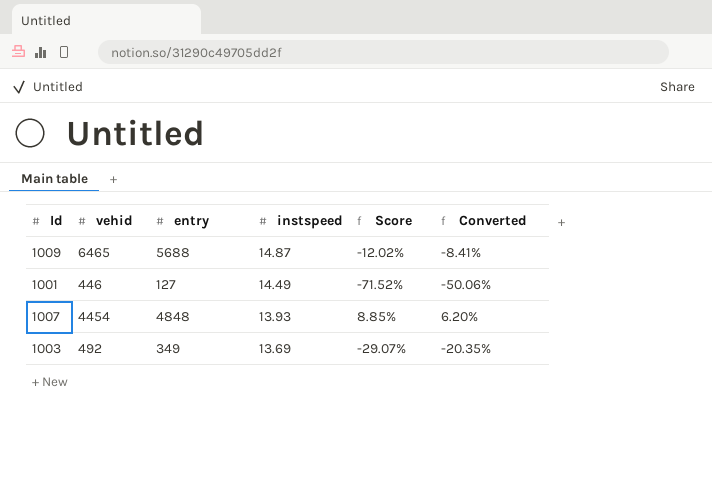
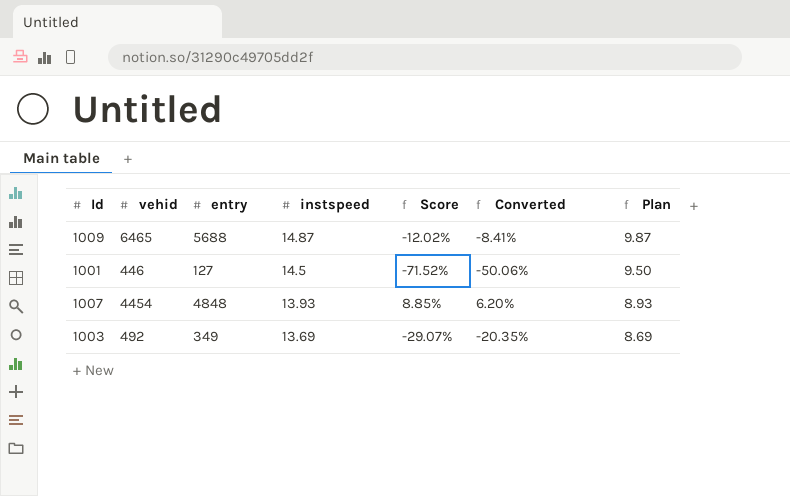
column Plan | formula: none -> [instspeed] - 5
1001 | instspeed: 14.49 -> 14.5

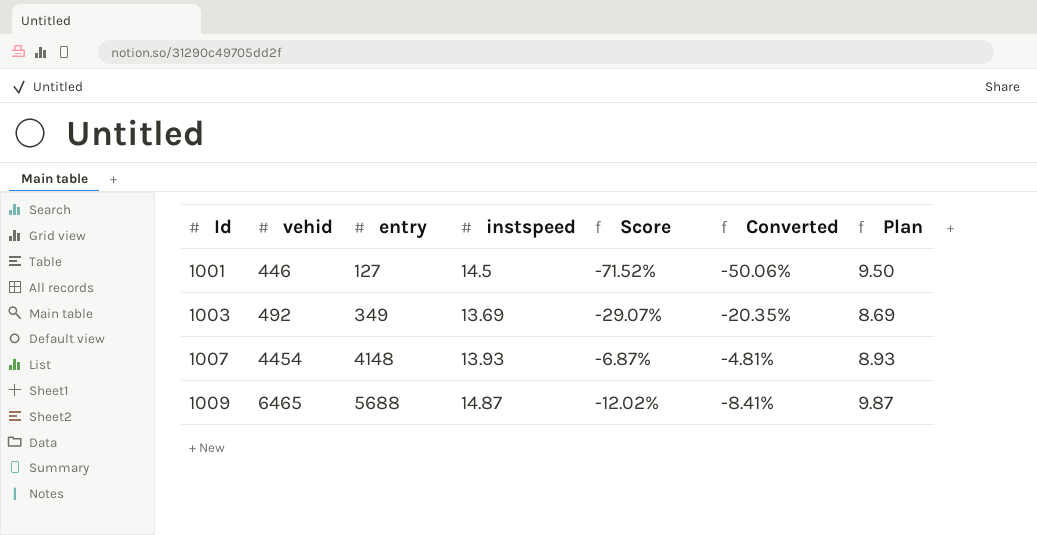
row order: instspeed descending -> Id ascending
1007 | entry: 4848 -> 4148
1007 | Score: 8.85% -> -6.87%
1007 | Converted: 6.20% -> -4.81%

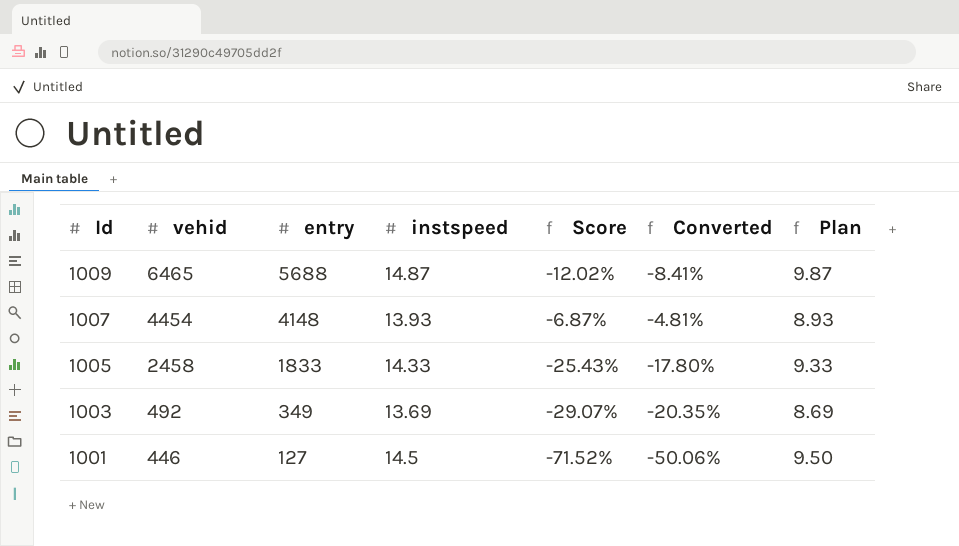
row order: Id ascending -> Id descending
row 1005: none -> 2458 | 1833 | 14.33 | -25.43% | -17.80% | 9.33

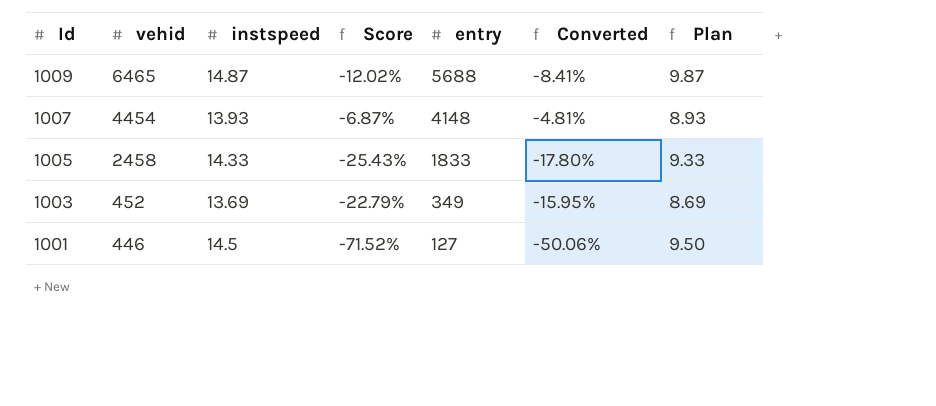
column entry | position: 3 -> 5
1003 | vehid: 492 -> 452
1003 | Score: -29.07% -> -22.79%
1003 | Converted: -20.35% -> -15.95%

